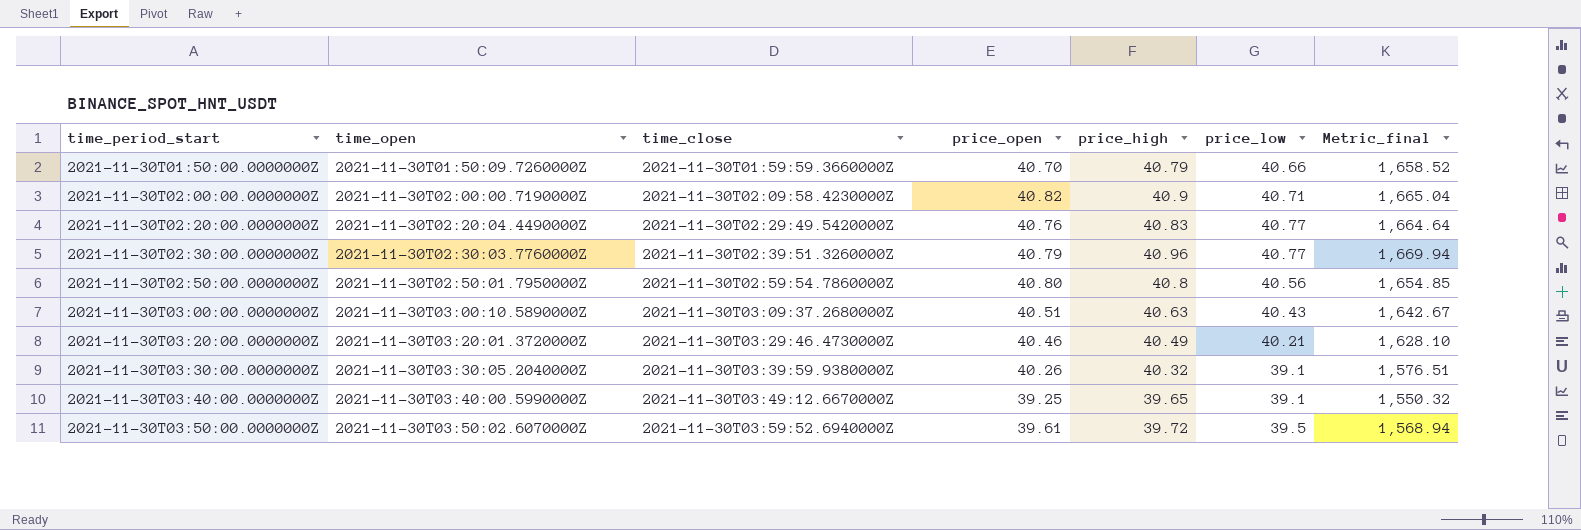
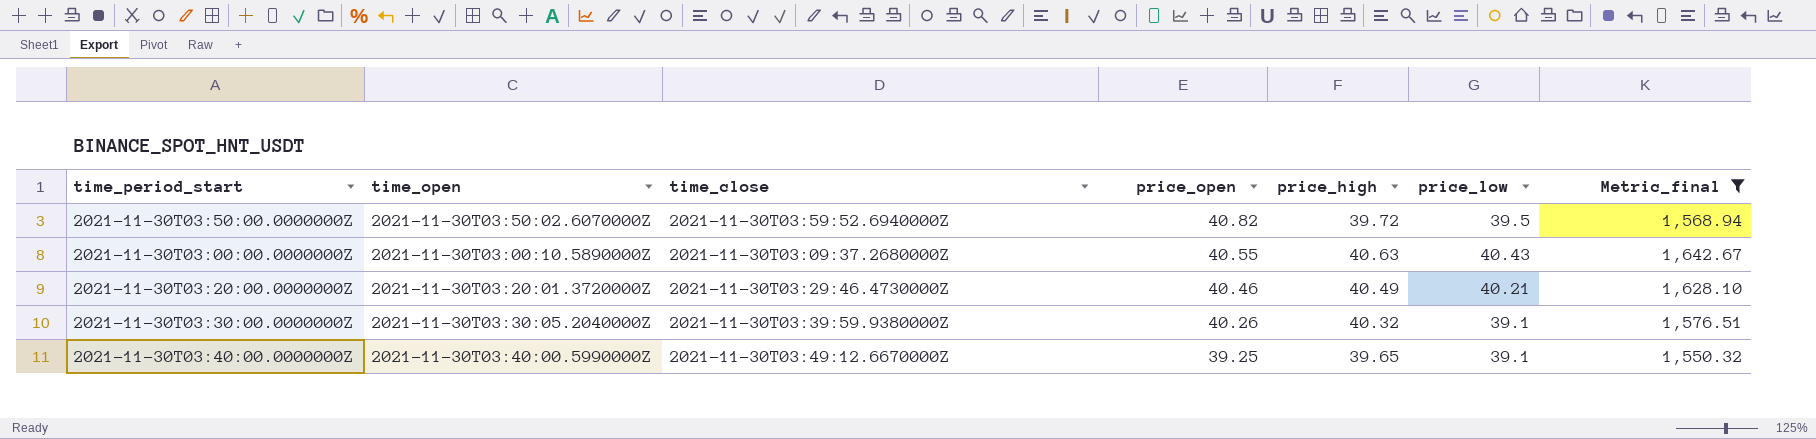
filter: none -> Metric_final <= 1,642.67
row order: time_period_start ascending -> price_open descending
2021-11-30T03:50:00.0000000Z | price_open: 39.61 -> 40.82
2021-11-30T03:00:00.0000000Z | price_open: 40.51 -> 40.55

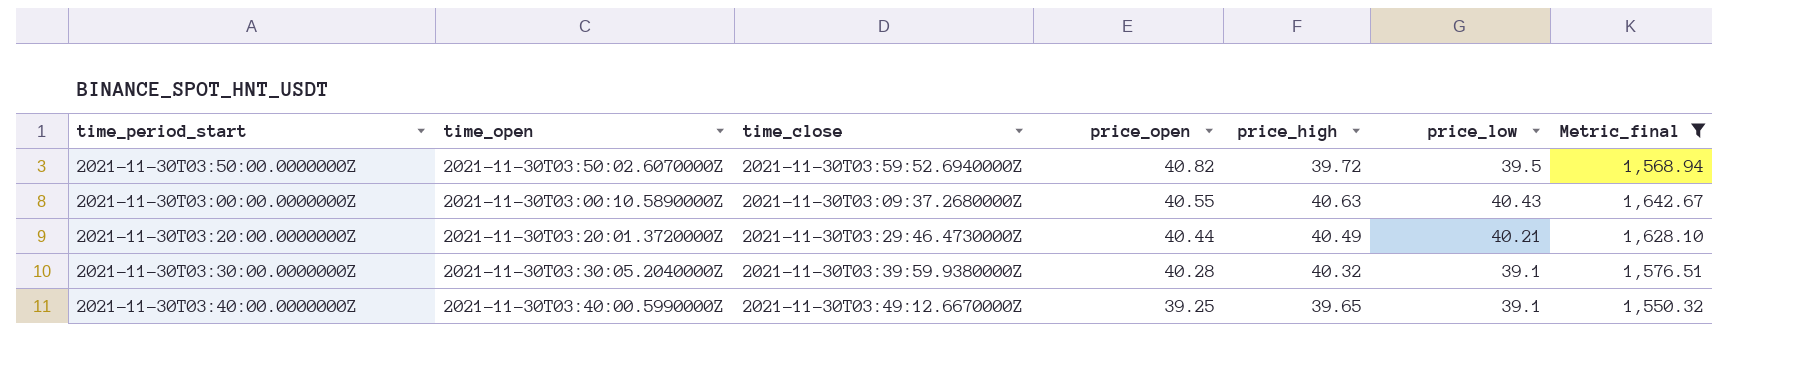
2021-11-30T03:20:00.0000000Z | price_open: 40.46 -> 40.44
2021-11-30T03:30:00.0000000Z | price_open: 40.26 -> 40.28

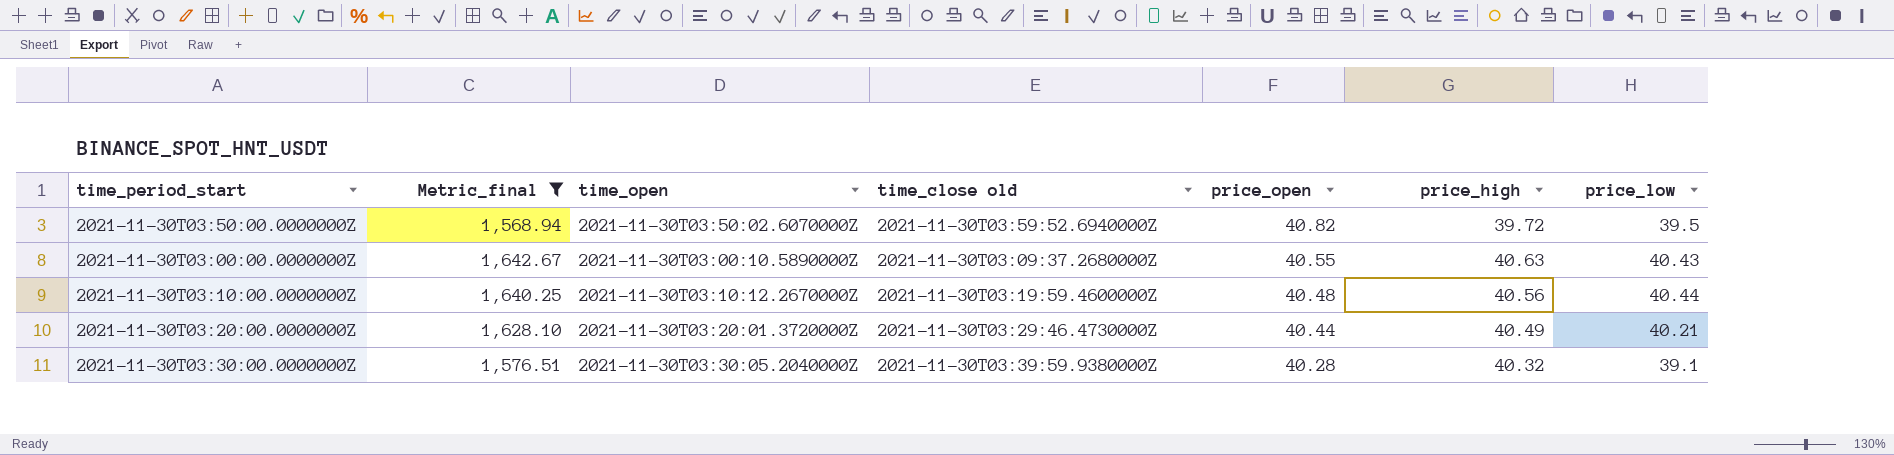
column Metric_final | position: 7 -> 2
column name: time_close -> time_close old
row 2021-11-30T03:40:00.0000000Z: 2021-11-30T03:40:00.5990000Z | 2021-11-30T03:49:12.6670000Z | 39.25 | 39.65 | 39.1 | 1,550.32 -> none
row 2021-11-30T03:10:00.0000000Z: none -> 1,640.25 | 2021-11-30T03:10:12.2670000Z | 2021-11-30T03:19:59.4600000Z | 40.48 | 40.56 | 40.44

